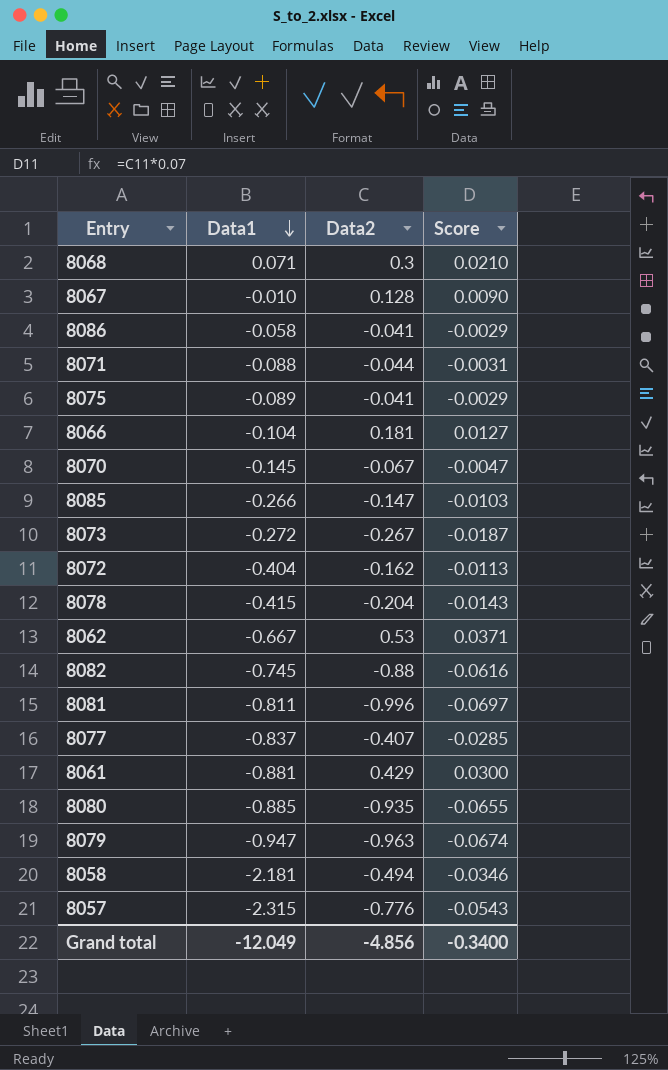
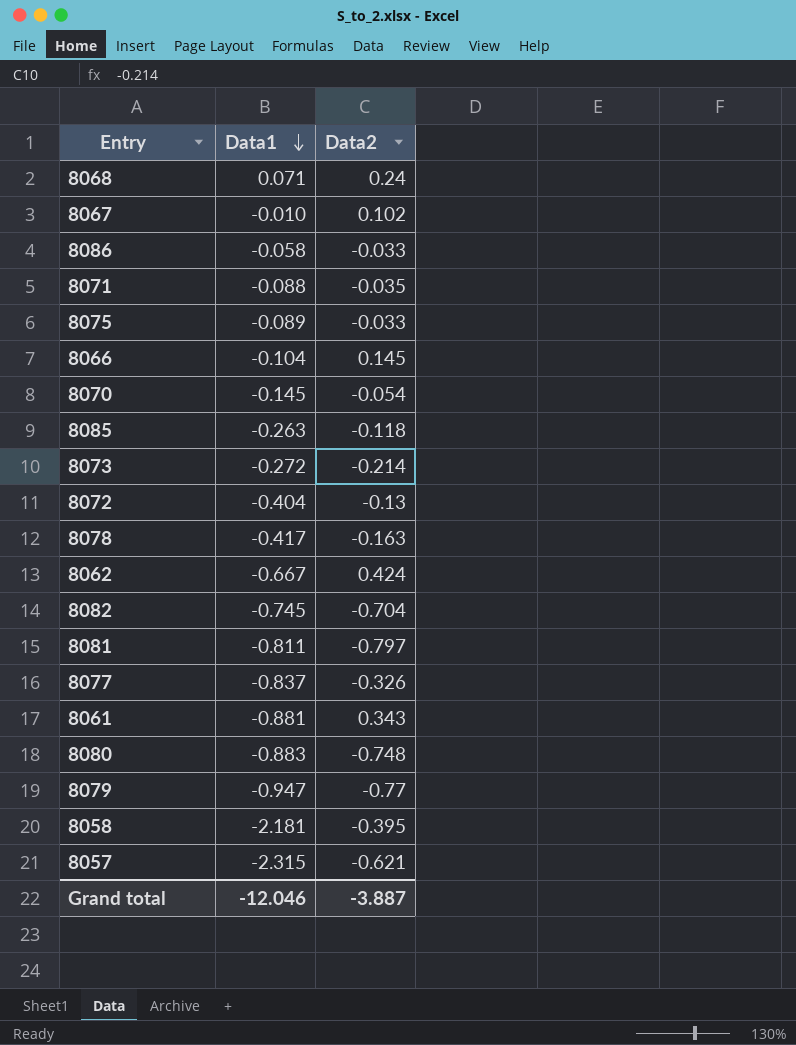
column Score | formula: [Data2] * 0.07 -> none
8068 | Data2: 0.3 -> 0.24
8067 | Data2: 0.128 -> 0.102
8086 | Data2: -0.041 -> -0.033
8071 | Data2: -0.044 -> -0.035
8075 | Data2: -0.041 -> -0.033
8066 | Data2: 0.181 -> 0.145
8070 | Data2: -0.067 -> -0.054
8085 | Data1: -0.266 -> -0.263
8085 | Data2: -0.147 -> -0.118
8073 | Data2: -0.267 -> -0.214
8072 | Data2: -0.162 -> -0.13
8078 | Data1: -0.415 -> -0.417
8078 | Data2: -0.204 -> -0.163
8062 | Data2: 0.53 -> 0.424
8082 | Data2: -0.88 -> -0.704
8081 | Data2: -0.996 -> -0.797
8077 | Data2: -0.407 -> -0.326
8061 | Data2: 0.429 -> 0.343
8080 | Data1: -0.885 -> -0.883
8080 | Data2: -0.935 -> -0.748
8079 | Data2: -0.963 -> -0.77
8058 | Data2: -0.494 -> -0.395
8057 | Data2: -0.776 -> -0.621
Grand total | Data1: -12.049 -> -12.046
Grand total | Data2: -4.856 -> -3.887

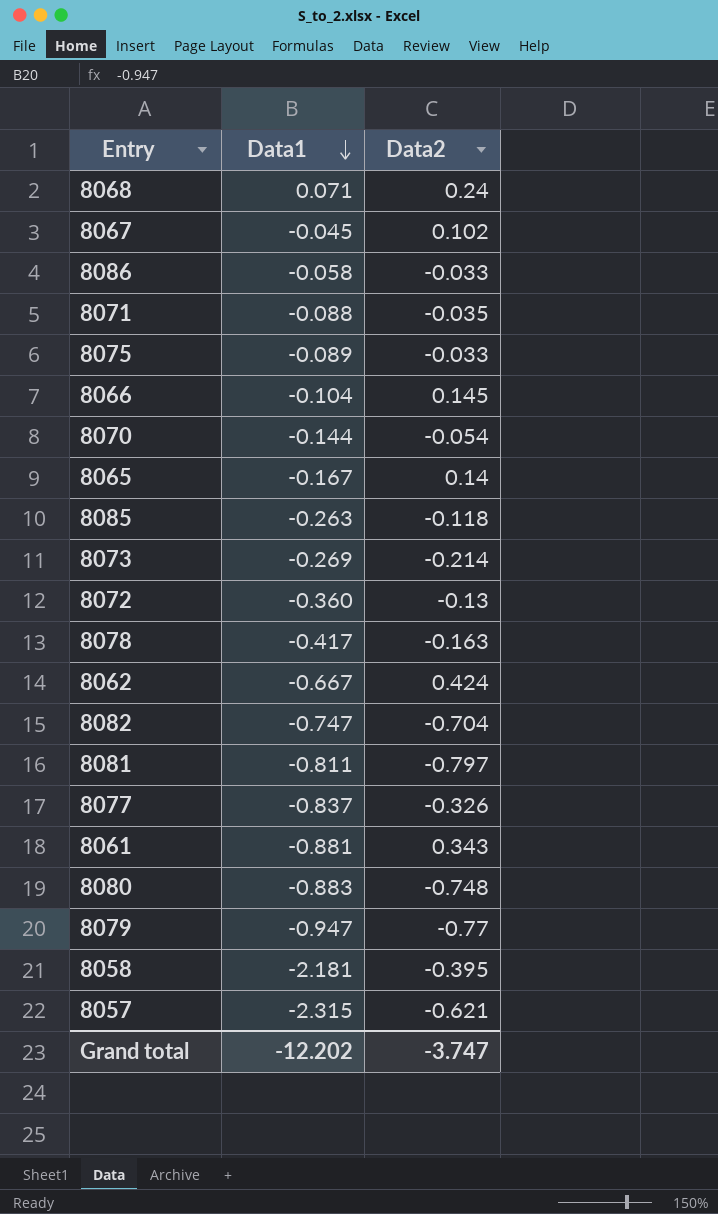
8067 | Data1: -0.010 -> -0.045
8070 | Data1: -0.145 -> -0.144
row 8065: none -> -0.167 | 0.14
8073 | Data1: -0.272 -> -0.269
8072 | Data1: -0.404 -> -0.360
8082 | Data1: -0.745 -> -0.747
Grand total | Data1: -12.046 -> -12.202
Grand total | Data2: -3.887 -> -3.747

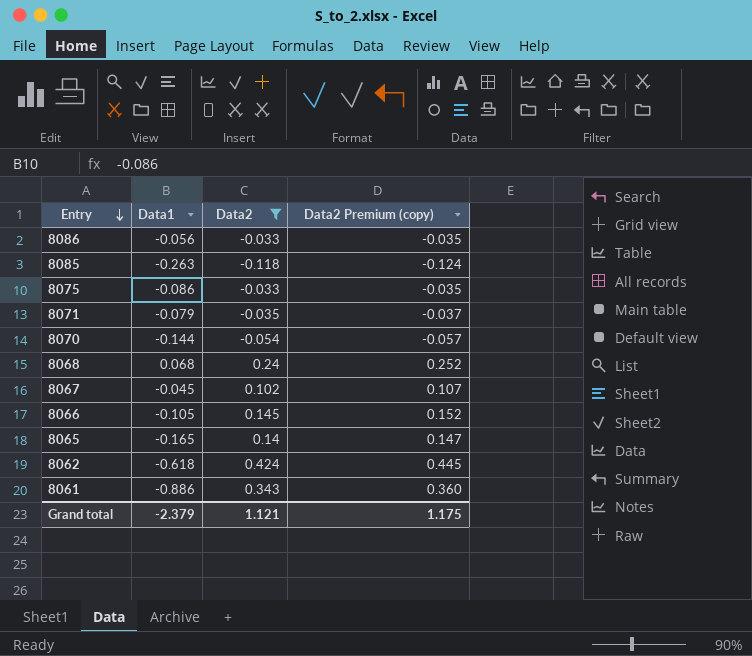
filter: none -> Data2 >= -0.118
row order: Data1 descending -> Entry descending
column Data2 Premium (copy) | formula: none -> [Data2] * 1.05
8086 | Data1: -0.058 -> -0.056
8075 | Data1: -0.089 -> -0.086
8071 | Data1: -0.088 -> -0.079
8068 | Data1: 0.071 -> 0.068
8066 | Data1: -0.104 -> -0.105
8065 | Data1: -0.167 -> -0.165
8062 | Data1: -0.667 -> -0.618
8061 | Data1: -0.881 -> -0.886
Grand total | Data1: -12.202 -> -2.379
Grand total | Data2: -3.747 -> 1.121

